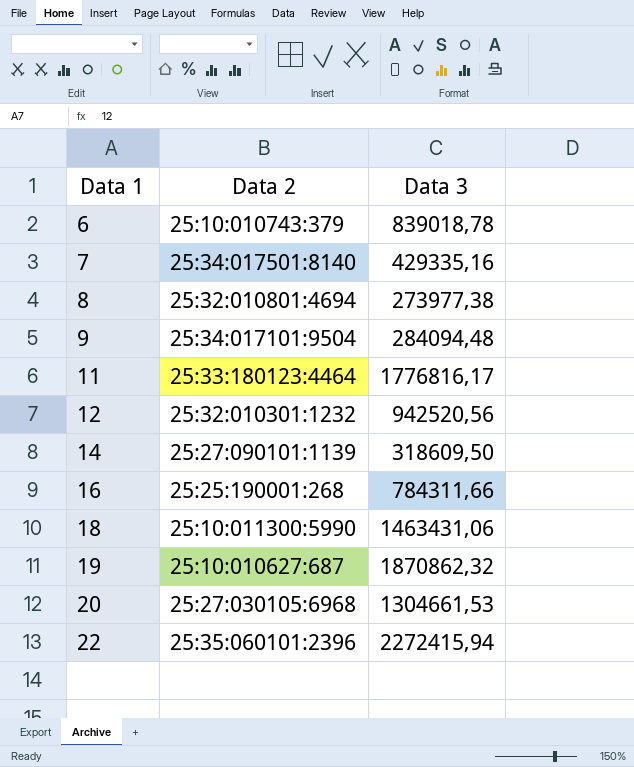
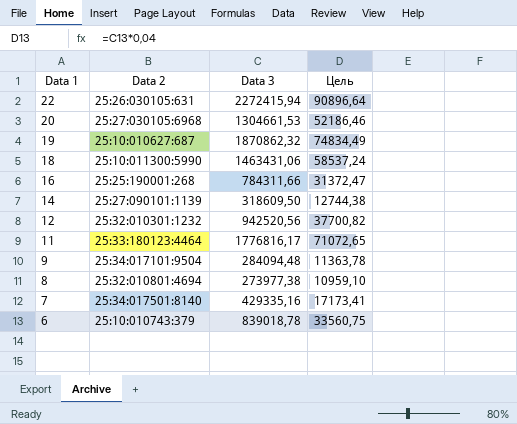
row order: Data 1 ascending -> Data 1 descending
column Цель | formula: none -> [Data 3] * 0,04
22 | Data 2: 25:35:060101:2396 -> 25:26:030105:631

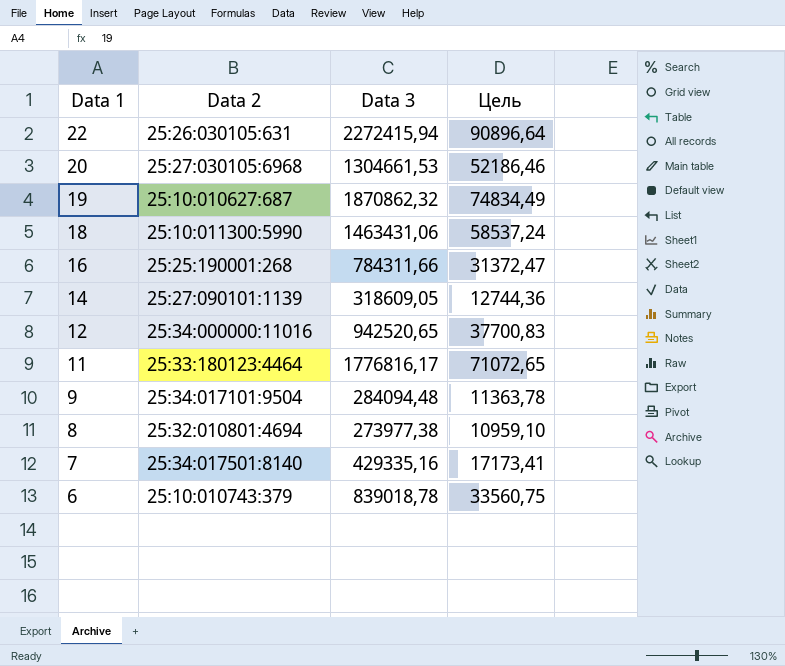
14 | Data 3: 318609,50 -> 318609,05
14 | Цель: 12744,38 -> 12744,36
12 | Data 2: 25:32:010301:1232 -> 25:34:000000:11016
12 | Data 3: 942520,56 -> 942520,65
12 | Цель: 37700,82 -> 37700,83

